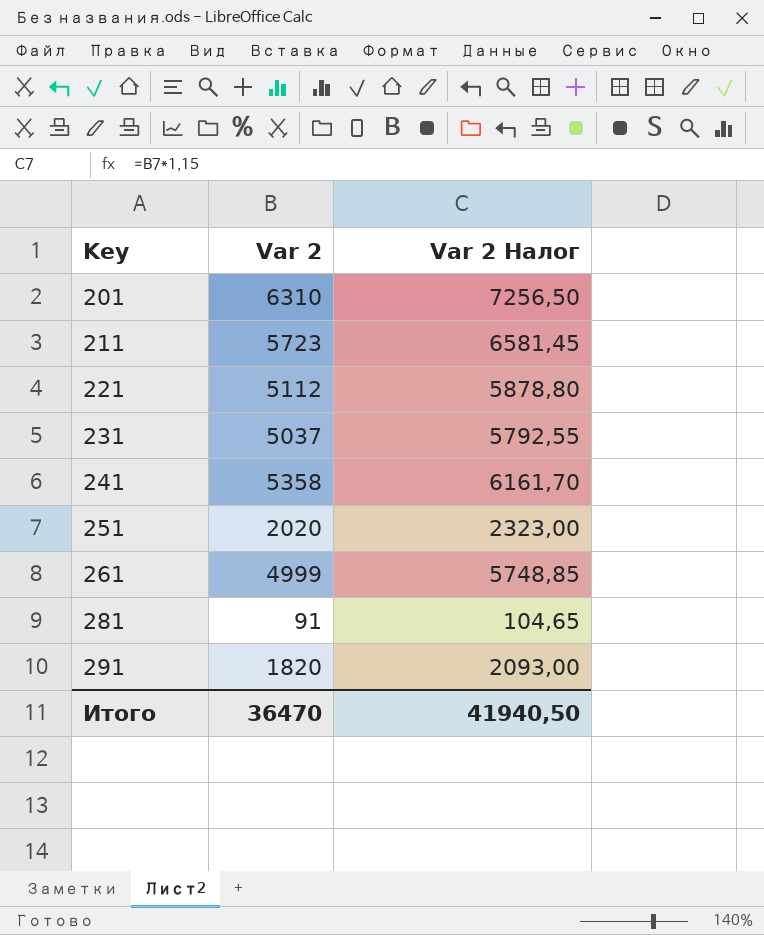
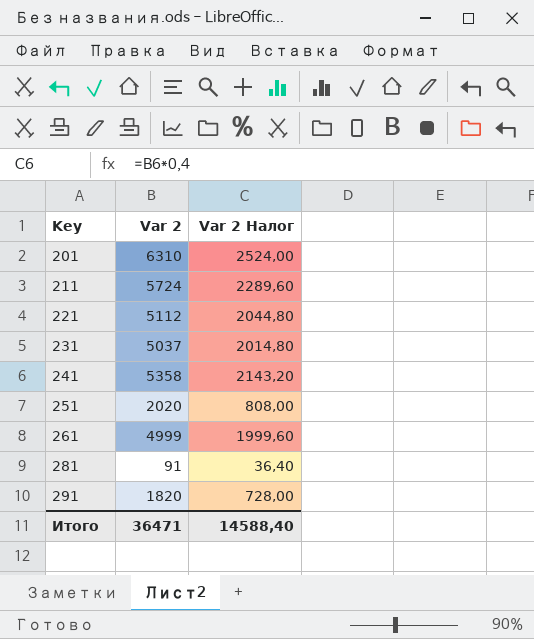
column Var 2 Налог | formula: [Var 2] * 1,15 -> [Var 2] * 0,4
211 | Var 2: 5723 -> 5724
Итого | Var 2: 36470 -> 36471
Итого | Var 2 Налог: 41940,50 -> 14588,40

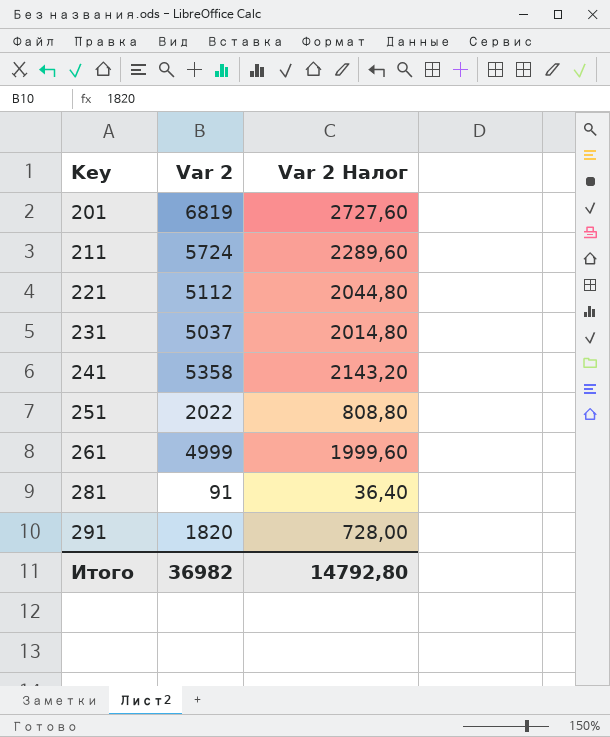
201 | Var 2: 6310 -> 6819
201 | Var 2 Налог: 2524,00 -> 2727,60
251 | Var 2: 2020 -> 2022
251 | Var 2 Налог: 808,00 -> 808,80
Итого | Var 2: 36471 -> 36982
Итого | Var 2 Налог: 14588,40 -> 14792,80

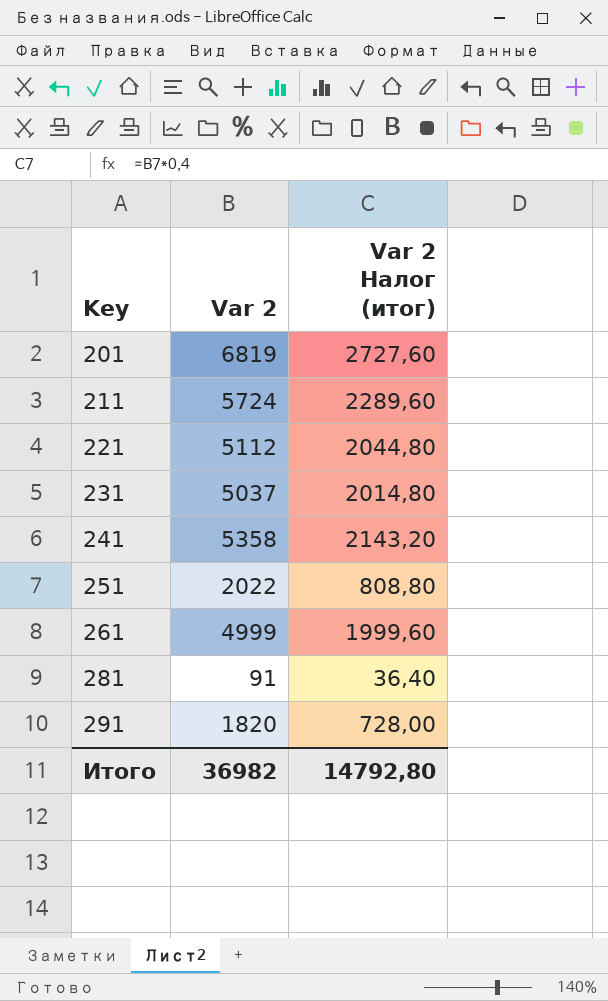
column name: Var 2 Налог -> Var 2 Налог (итог)

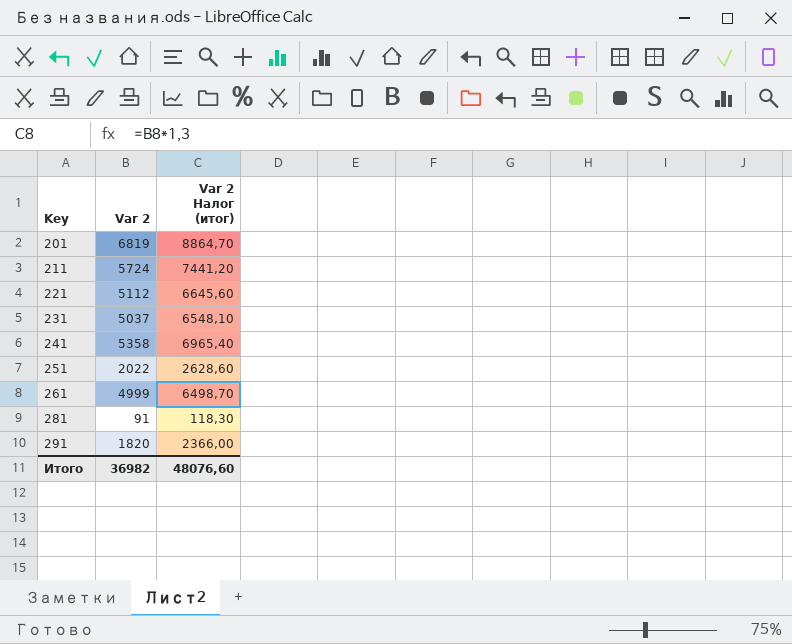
column Var 2 Налог (итог) | formula: [Var 2] * 0,4 -> [Var 2] * 1,3
Итого | Var 2 Налог (итог): 14792,80 -> 48076,60

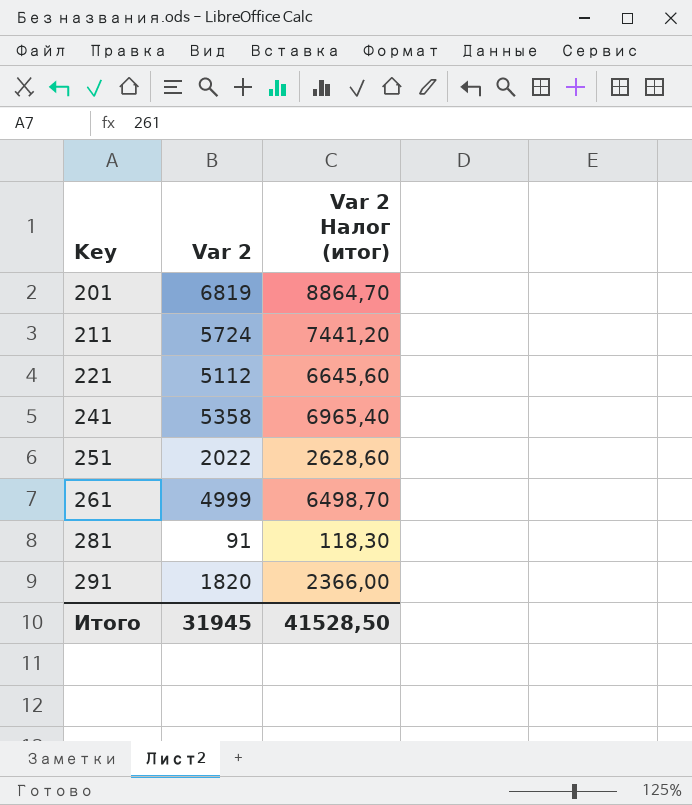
row 231: 5037 | 6548,10 -> none
Итого | Var 2: 36982 -> 31945
Итого | Var 2 Налог (итог): 48076,60 -> 41528,50

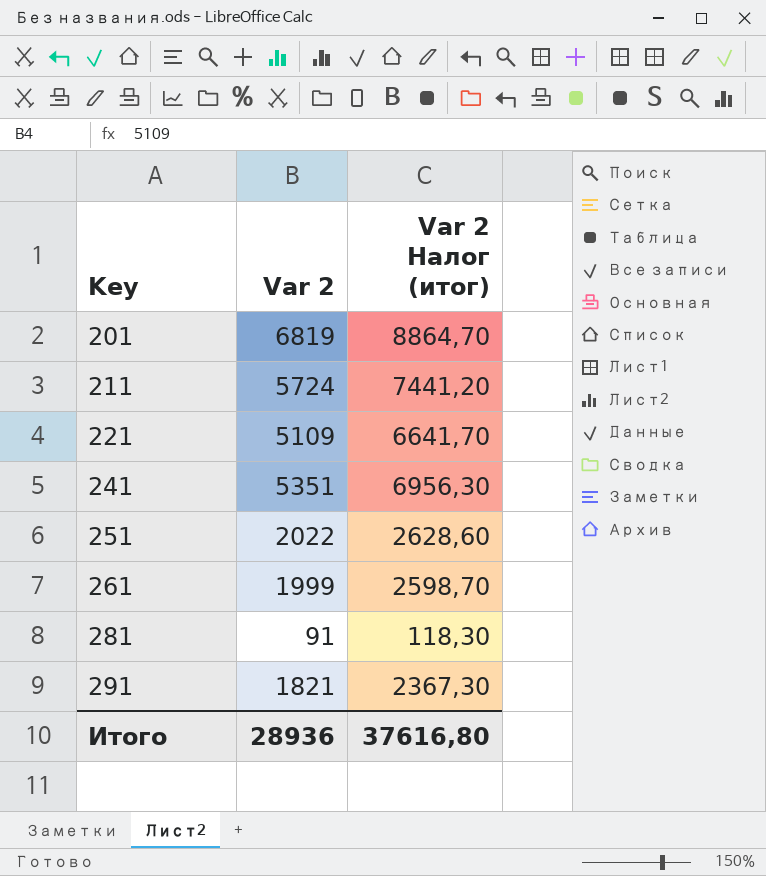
221 | Var 2: 5112 -> 5109
221 | Var 2 Налог (итог): 6645,60 -> 6641,70
241 | Var 2: 5358 -> 5351
241 | Var 2 Налог (итог): 6965,40 -> 6956,30
261 | Var 2: 4999 -> 1999
261 | Var 2 Налог (итог): 6498,70 -> 2598,70
291 | Var 2: 1820 -> 1821
291 | Var 2 Налог (итог): 2366,00 -> 2367,30
Итого | Var 2: 31945 -> 28936
Итого | Var 2 Налог (итог): 41528,50 -> 37616,80

